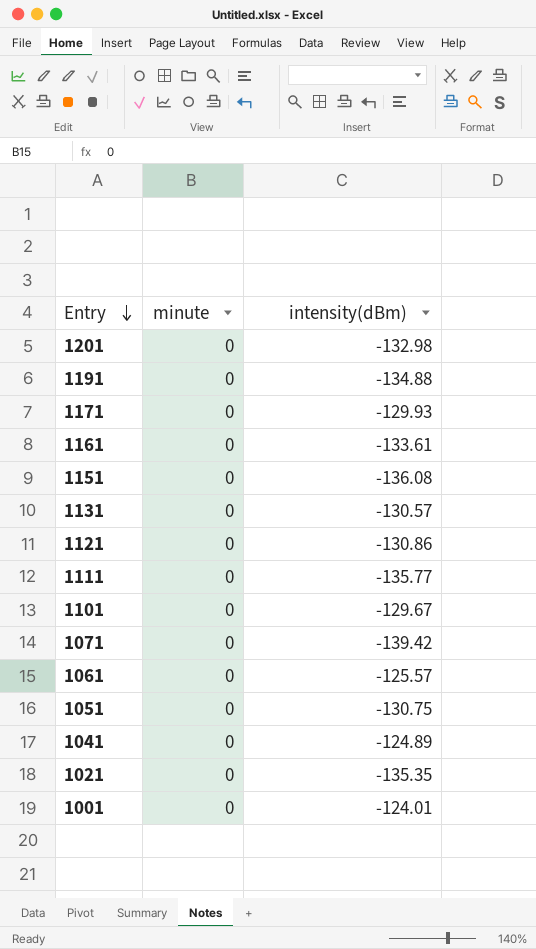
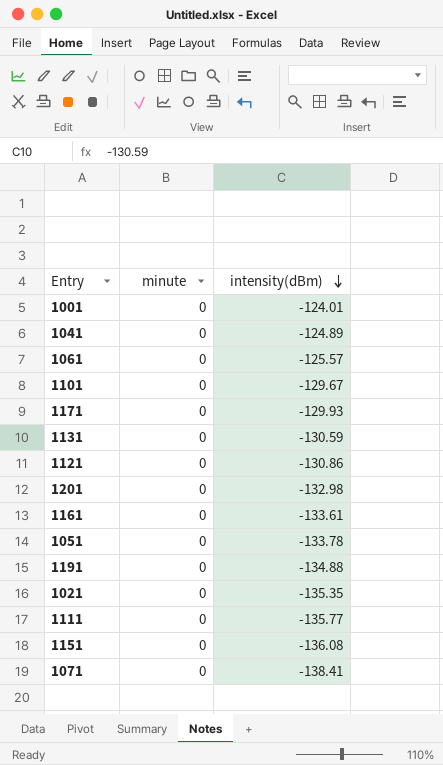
row order: Entry descending -> intensity(dBm) descending
1131 | intensity(dBm): -130.57 -> -130.59
1051 | intensity(dBm): -130.75 -> -133.78
1071 | intensity(dBm): -139.42 -> -138.41

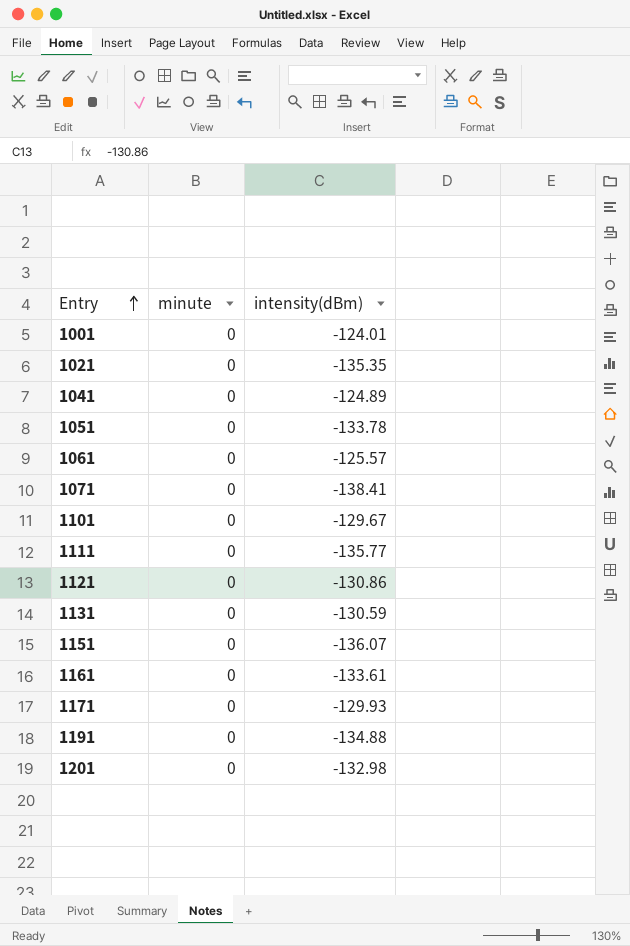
row order: intensity(dBm) descending -> Entry ascending
1151 | intensity(dBm): -136.08 -> -136.07

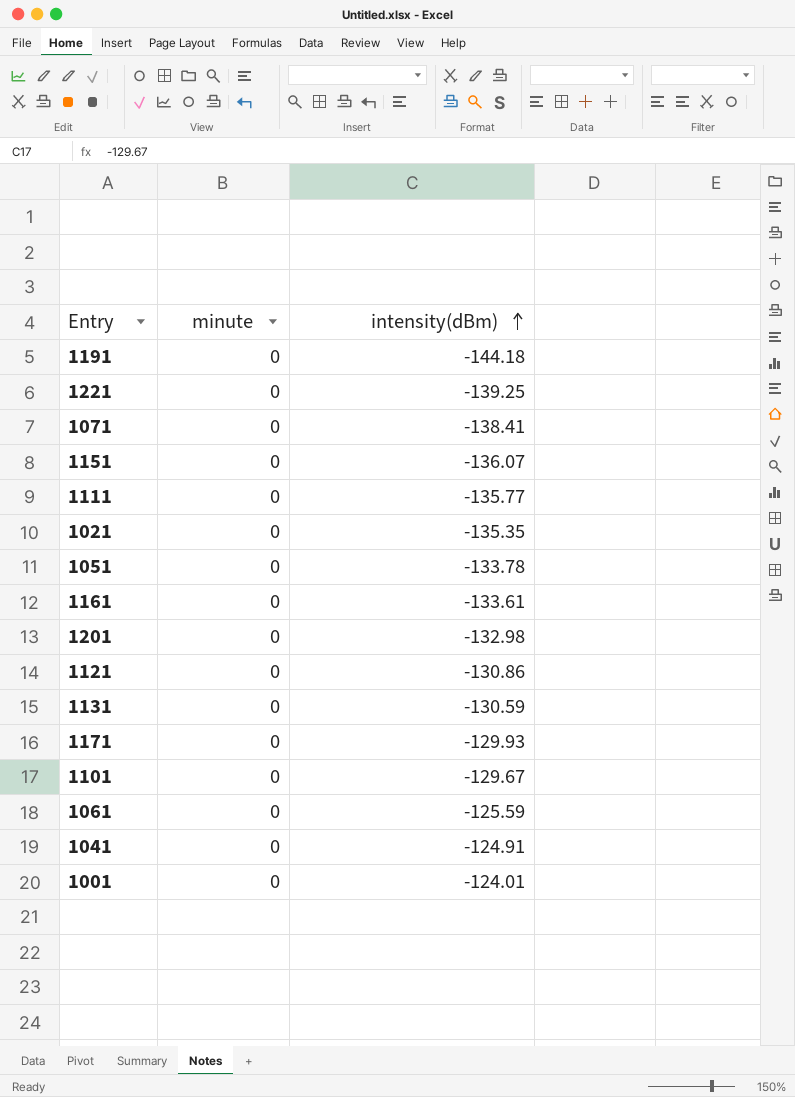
row order: Entry ascending -> intensity(dBm) ascending
1191 | intensity(dBm): -134.88 -> -144.18
row 1221: none -> 0 | -139.25
1061 | intensity(dBm): -125.57 -> -125.59
1041 | intensity(dBm): -124.89 -> -124.91

